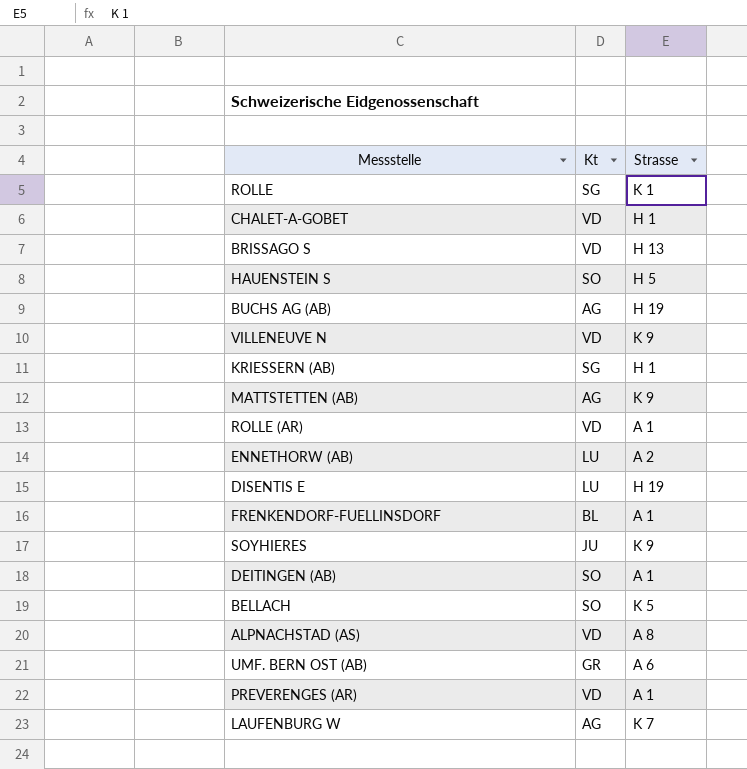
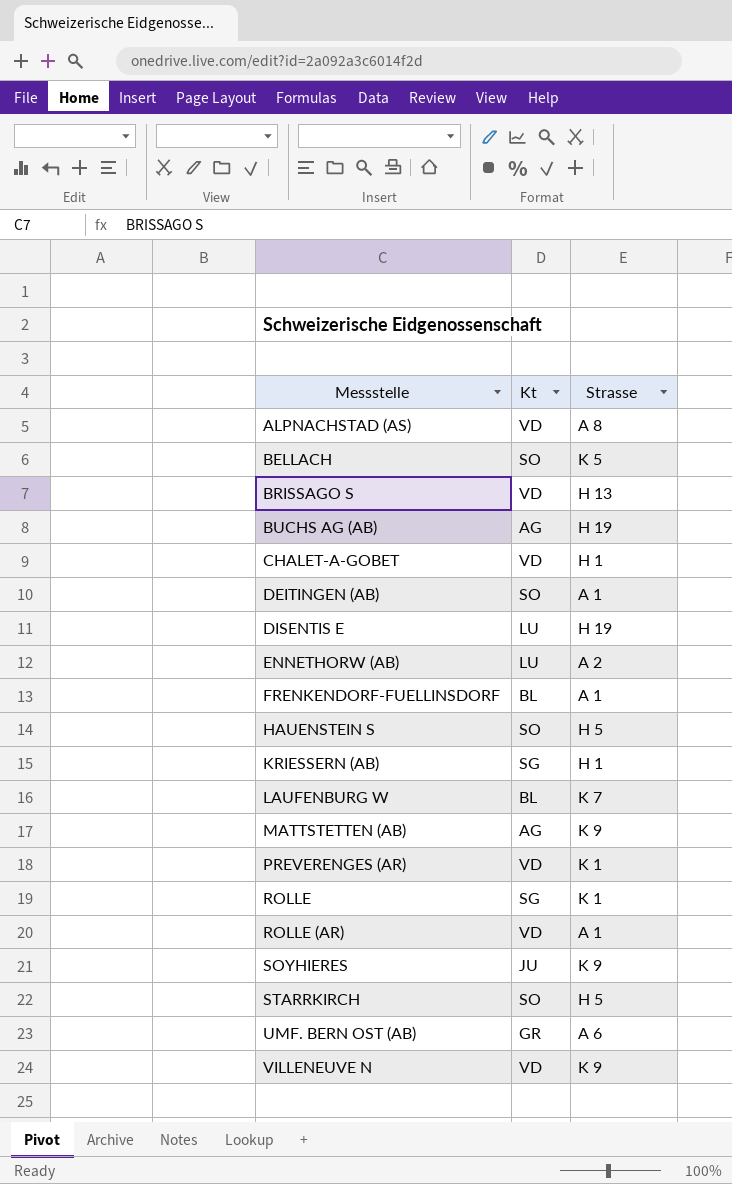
row order: none -> Messstelle ascending
LAUFENBURG W | Kt: AG -> BL
PREVERENGES (AR) | Strasse: A 1 -> K 1
row STARRKIRCH: none -> SO | H 5

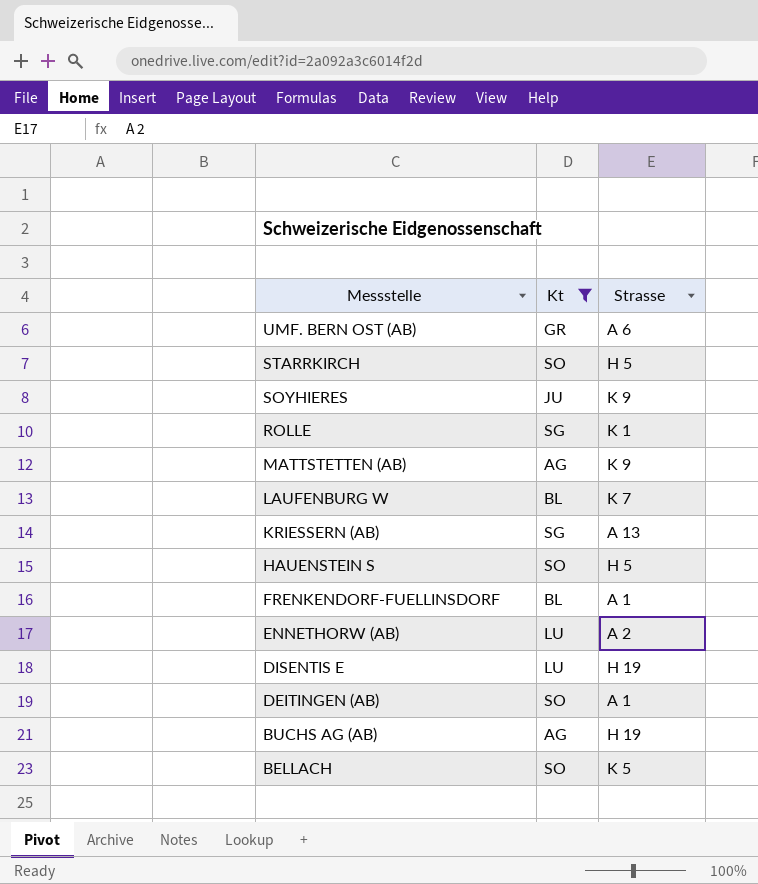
filter: none -> Kt != VD
row order: Messstelle ascending -> Messstelle descending
KRIESSERN (AB) | Strasse: H 1 -> A 13

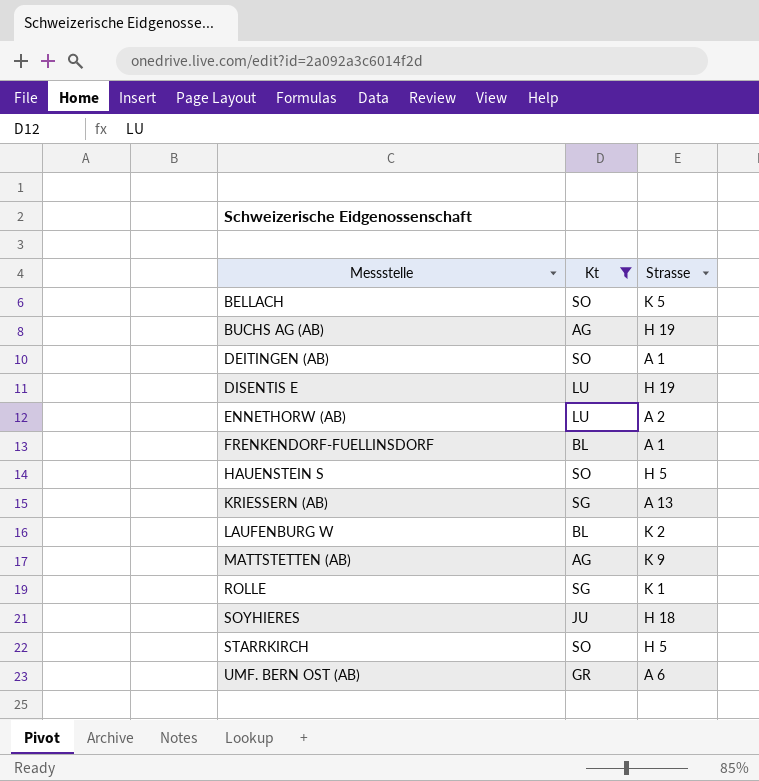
row order: Messstelle descending -> Messstelle ascending
LAUFENBURG W | Strasse: K 7 -> K 2
SOYHIERES | Strasse: K 9 -> H 18

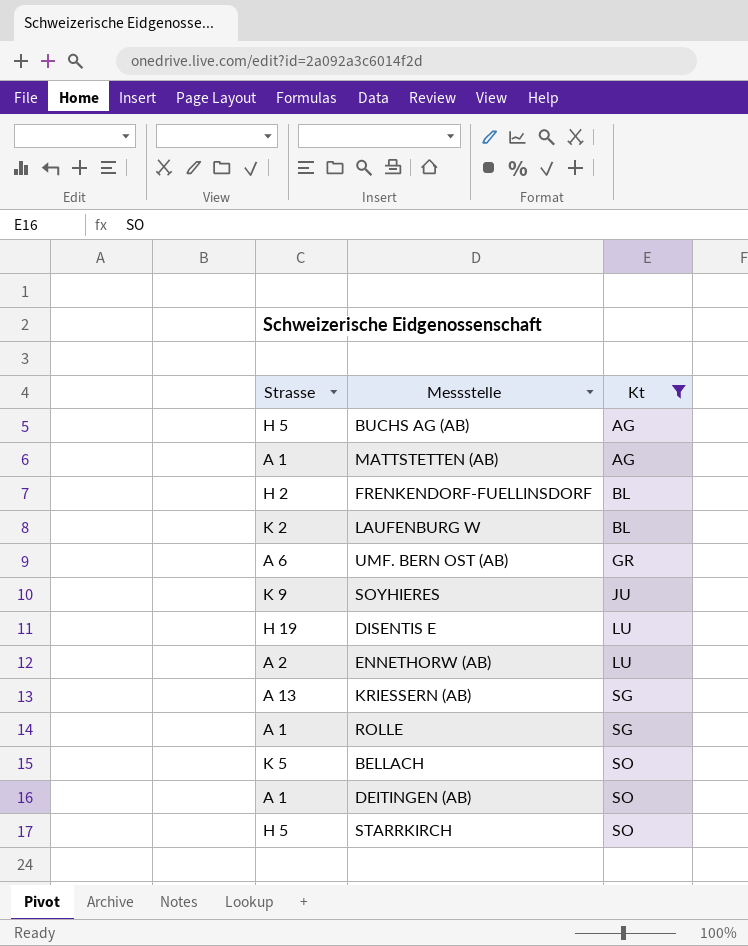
row order: Messstelle ascending -> Kt ascending
column Strasse | position: 3 -> 1
row HAUENSTEIN S: SO | H 5 -> none
BUCHS AG (AB) | Strasse: H 19 -> H 5
MATTSTETTEN (AB) | Strasse: K 9 -> A 1
FRENKENDORF-FUELLINSDORF | Strasse: A 1 -> H 2
SOYHIERES | Strasse: H 18 -> K 9
ROLLE | Strasse: K 1 -> A 1

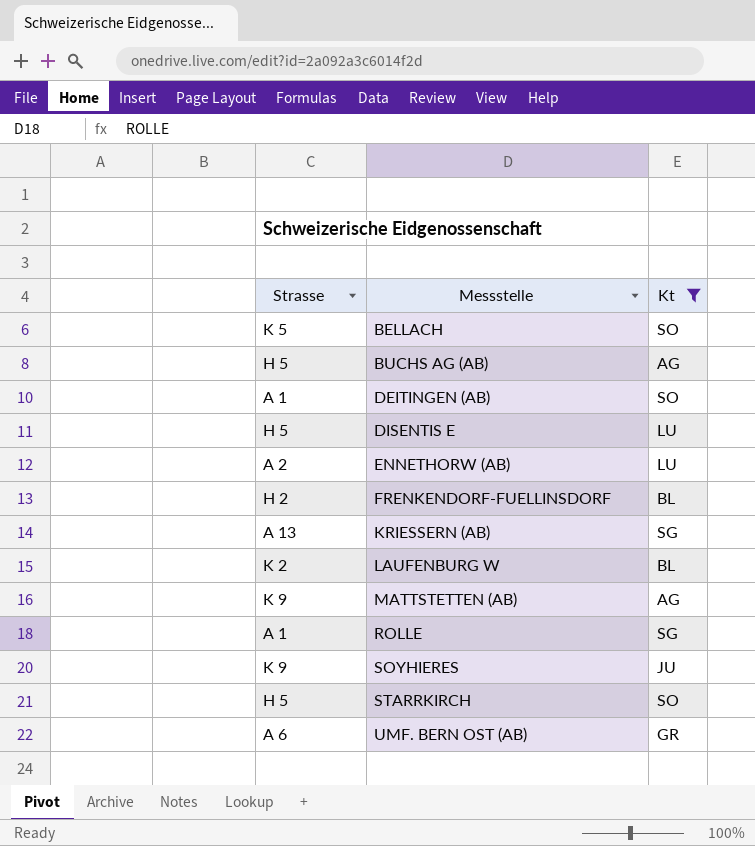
row order: Kt ascending -> Messstelle ascending
DISENTIS E | Strasse: H 19 -> H 5
MATTSTETTEN (AB) | Strasse: A 1 -> K 9

